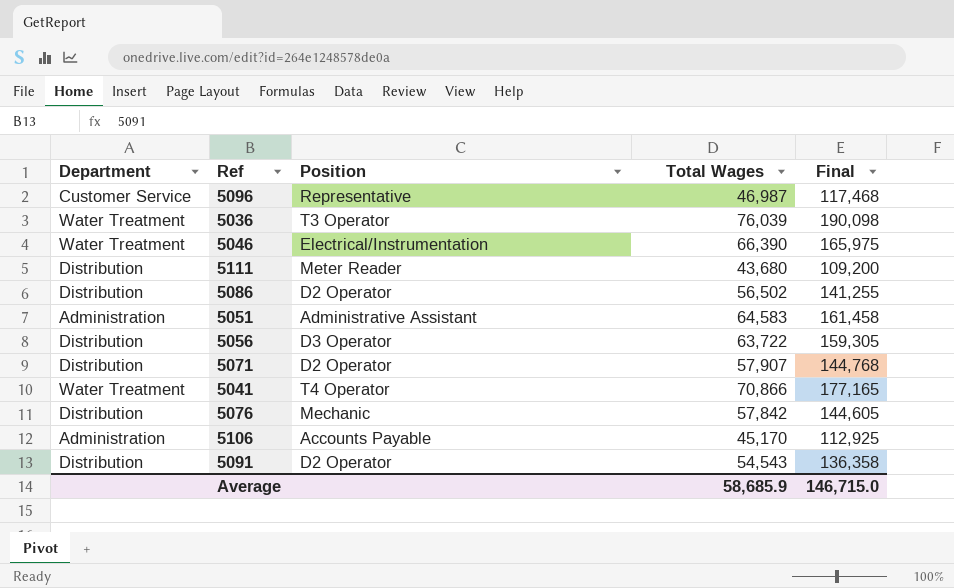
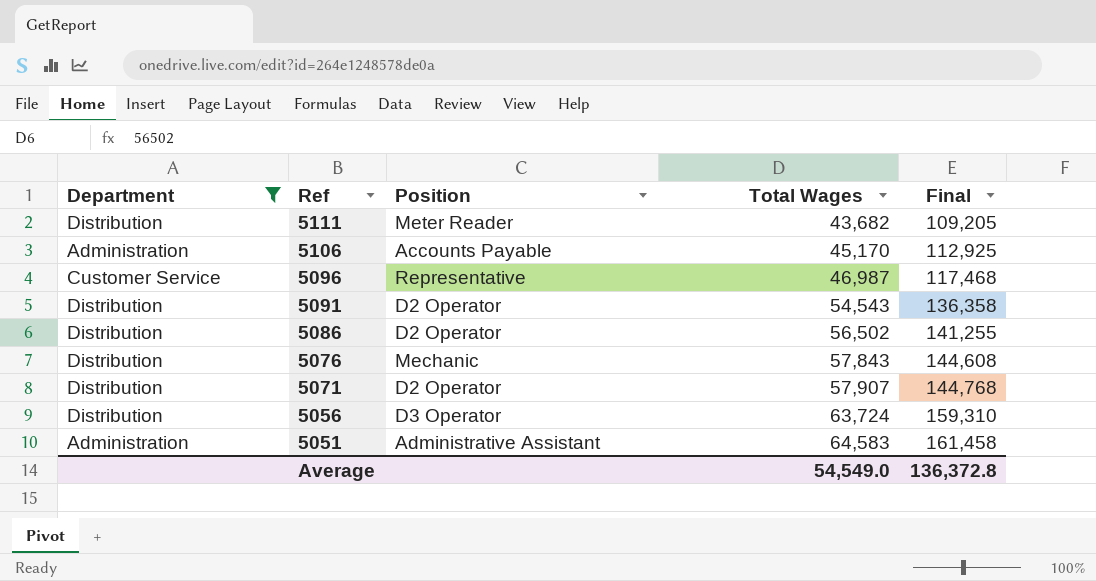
filter: none -> Department != Water Treatment
row order: none -> Ref descending
5111 | Total Wages: 43,680 -> 43,682
5111 | Final: 109,200 -> 109,205
5076 | Total Wages: 57,842 -> 57,843
5076 | Final: 144,605 -> 144,608
5056 | Total Wages: 63,722 -> 63,724
5056 | Final: 159,305 -> 159,310
Average | Total Wages: 58,685.9 -> 54,549.0
Average | Final: 146,715.0 -> 136,372.8

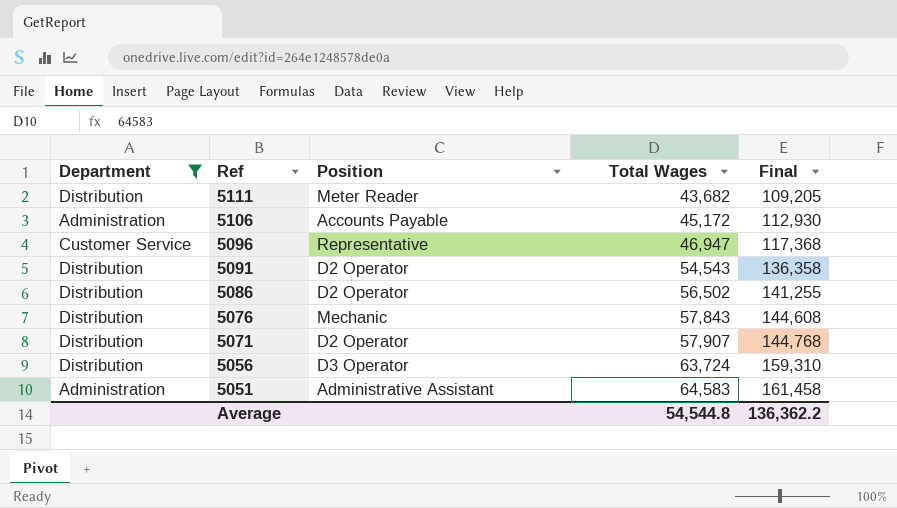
5106 | Total Wages: 45,170 -> 45,172
5106 | Final: 112,925 -> 112,930
5096 | Total Wages: 46,987 -> 46,947
5096 | Final: 117,468 -> 117,368
Average | Total Wages: 54,549.0 -> 54,544.8
Average | Final: 136,372.8 -> 136,362.2

